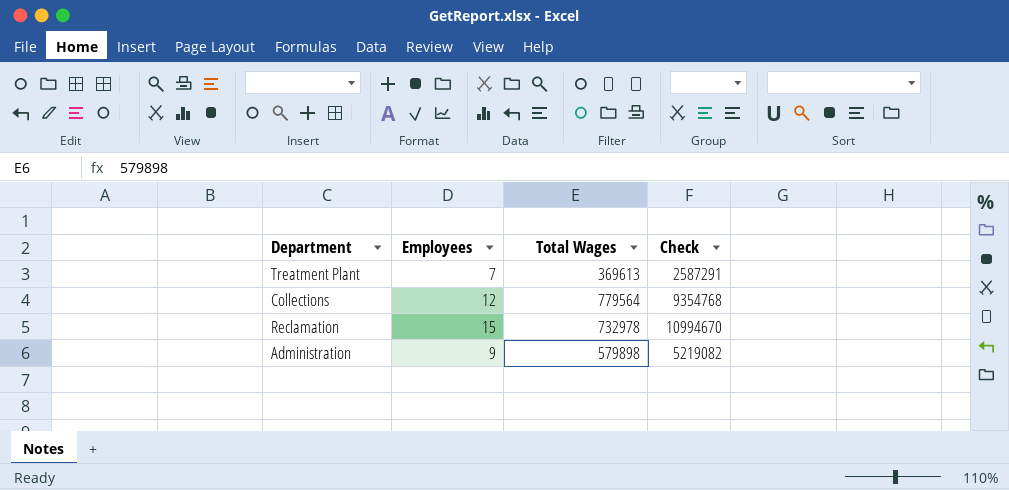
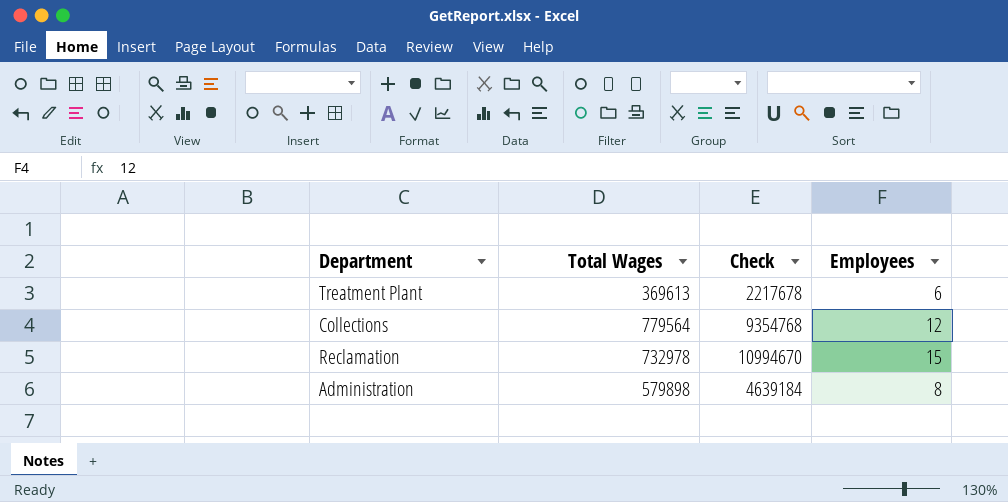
column Employees | position: 2 -> 4
Treatment Plant | Check: 2587291 -> 2217678
Treatment Plant | Employees: 7 -> 6
Administration | Check: 5219082 -> 4639184
Administration | Employees: 9 -> 8

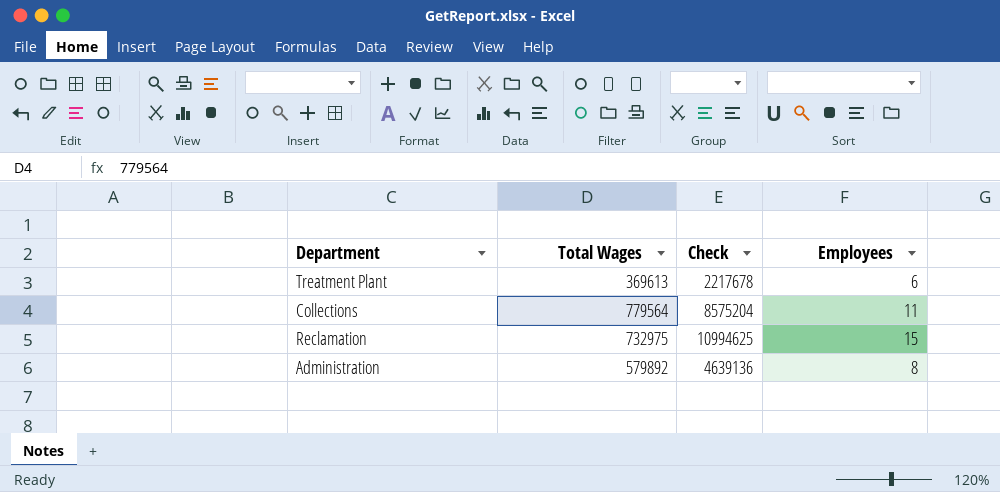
Collections | Check: 9354768 -> 8575204
Collections | Employees: 12 -> 11
Reclamation | Total Wages: 732978 -> 732975
Reclamation | Check: 10994670 -> 10994625
Administration | Total Wages: 579898 -> 579892
Administration | Check: 4639184 -> 4639136

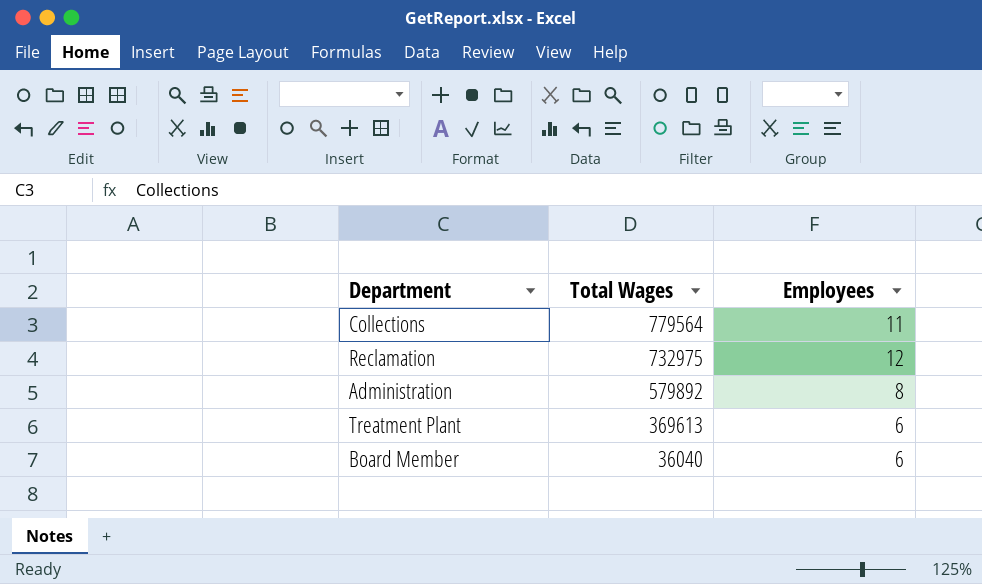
row order: none -> Total Wages descending
column Check | formula: [Total Wages] * [Employees] -> none
Reclamation | Employees: 15 -> 12
row Board Member: none -> 36040 | 6

